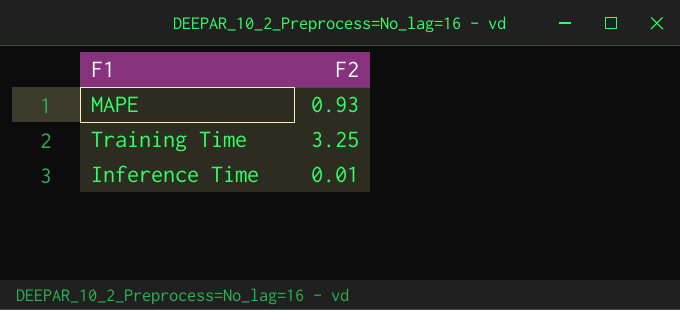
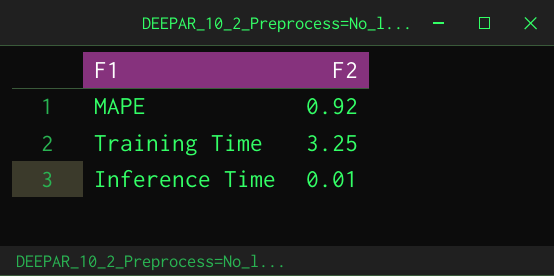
MAPE | F2: 0.93 -> 0.92

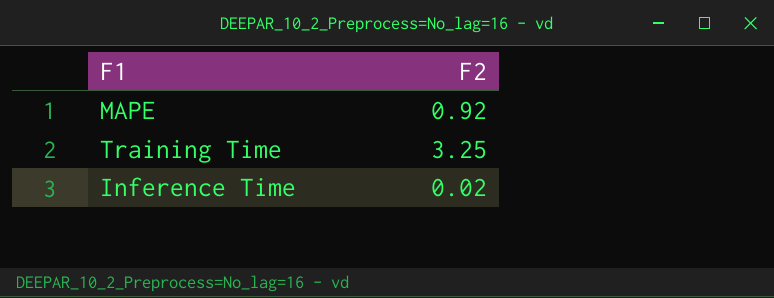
Inference Time | F2: 0.01 -> 0.02

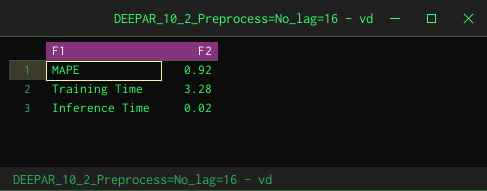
Training Time | F2: 3.25 -> 3.28

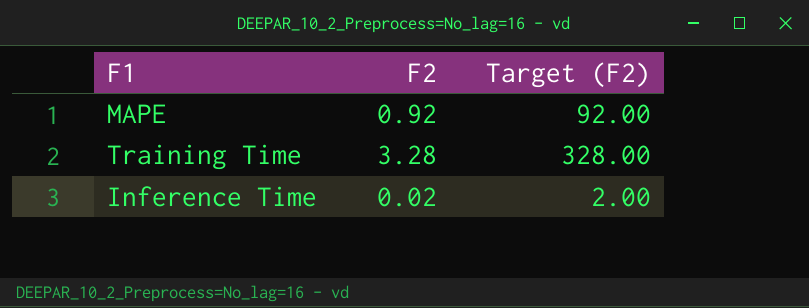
column Target (F2) | formula: none -> [F2] * 100

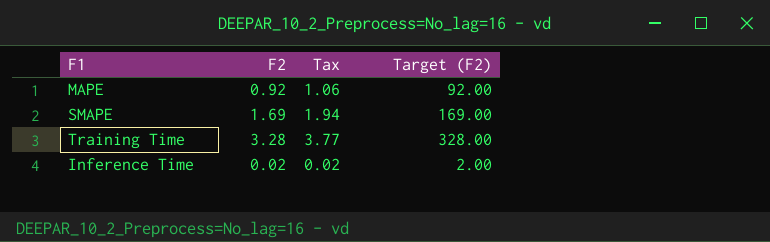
column Tax | formula: none -> [F2] * 1.15
row SMAPE: none -> 1.69 | 1.94 | 169.00

